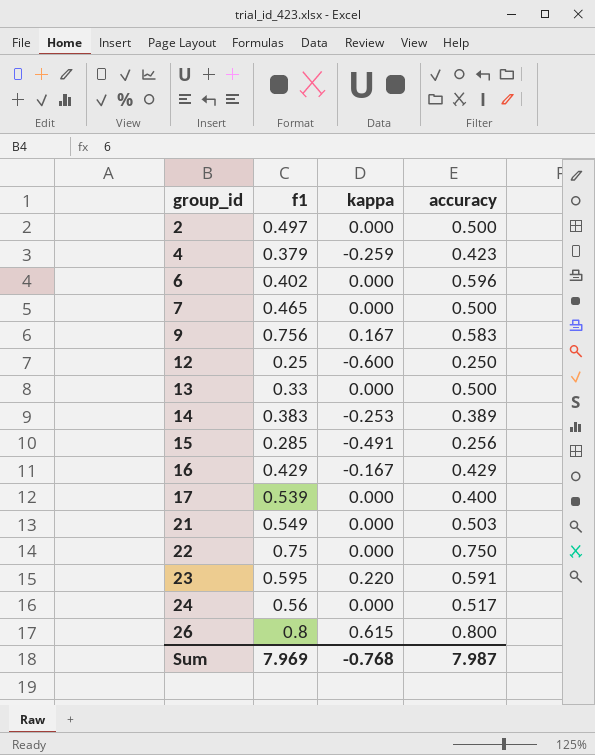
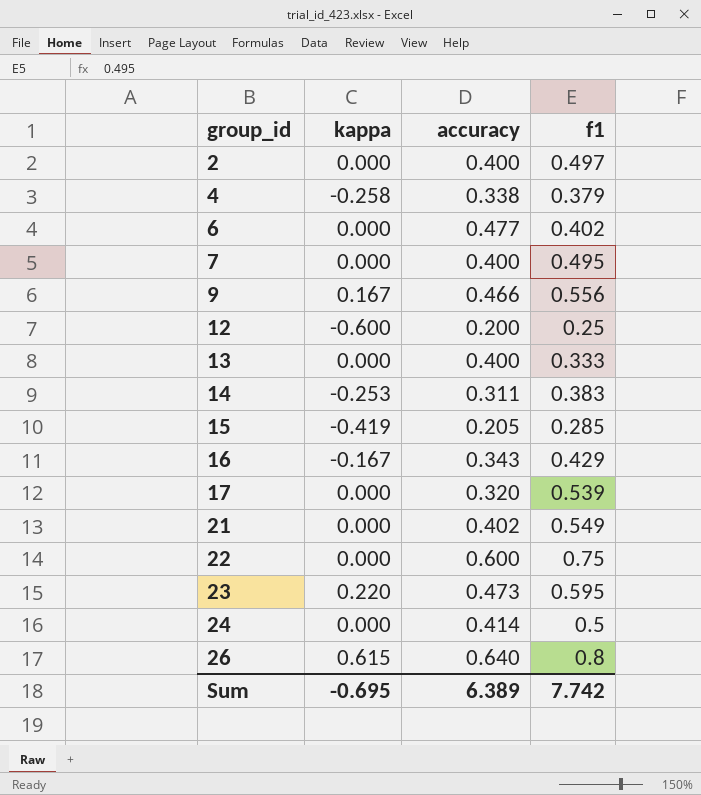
column f1 | position: 2 -> 4
2 | accuracy: 0.500 -> 0.400
4 | kappa: -0.259 -> -0.258
4 | accuracy: 0.423 -> 0.338
6 | accuracy: 0.596 -> 0.477
7 | accuracy: 0.500 -> 0.400
7 | f1: 0.465 -> 0.495
9 | accuracy: 0.583 -> 0.466
9 | f1: 0.756 -> 0.556
12 | accuracy: 0.250 -> 0.200
13 | accuracy: 0.500 -> 0.400
13 | f1: 0.33 -> 0.333
14 | accuracy: 0.389 -> 0.311
15 | kappa: -0.491 -> -0.419
15 | accuracy: 0.256 -> 0.205
16 | accuracy: 0.429 -> 0.343
17 | accuracy: 0.400 -> 0.320
21 | accuracy: 0.503 -> 0.402
22 | accuracy: 0.750 -> 0.600
23 | accuracy: 0.591 -> 0.473
24 | accuracy: 0.517 -> 0.414
24 | f1: 0.56 -> 0.5
26 | accuracy: 0.800 -> 0.640
Sum | kappa: -0.768 -> -0.695
Sum | accuracy: 7.987 -> 6.389
Sum | f1: 7.969 -> 7.742

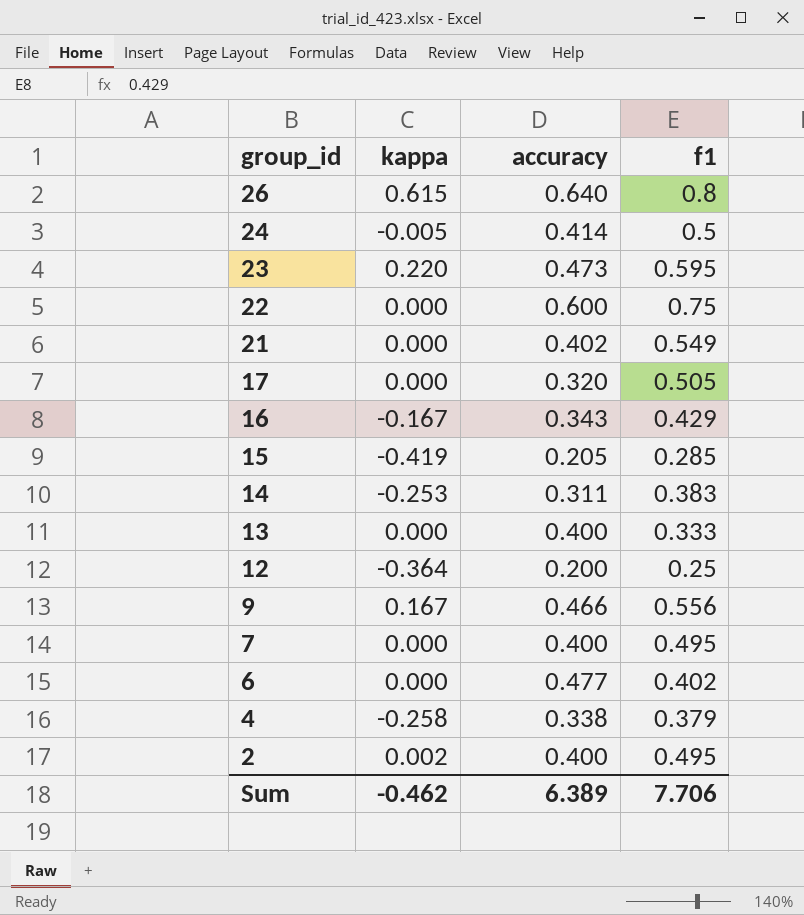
row order: group_id ascending -> group_id descending
24 | kappa: 0.000 -> -0.005
17 | f1: 0.539 -> 0.505
12 | kappa: -0.600 -> -0.364
2 | kappa: 0.000 -> 0.002
2 | f1: 0.497 -> 0.495
Sum | kappa: -0.695 -> -0.462
Sum | f1: 7.742 -> 7.706

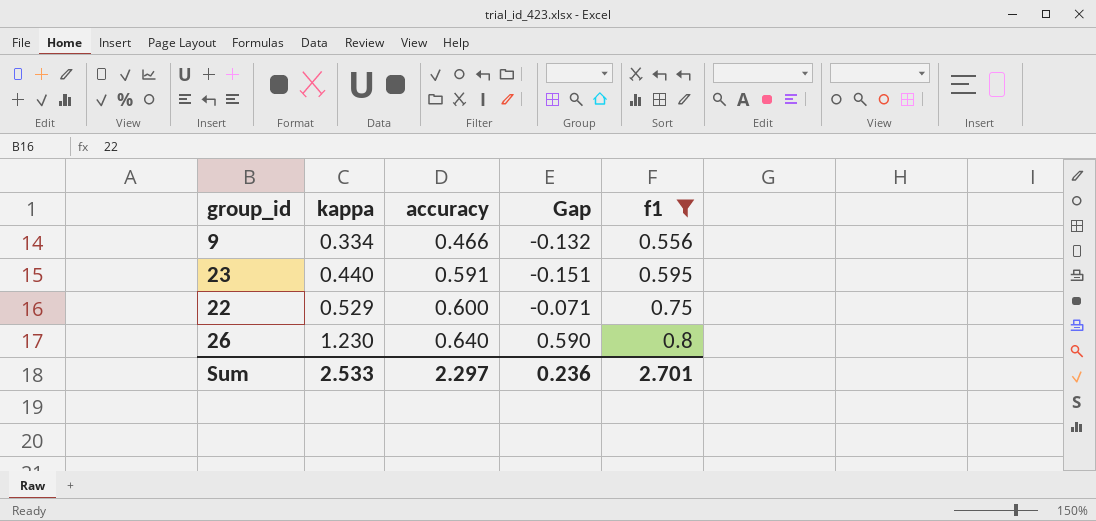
filter: none -> f1 >= 0.556
row order: group_id descending -> kappa ascending
column Gap | formula: none -> [kappa] - [accuracy]
9 | kappa: 0.167 -> 0.334
23 | kappa: 0.220 -> 0.440
23 | accuracy: 0.473 -> 0.591
22 | kappa: 0.000 -> 0.529
26 | kappa: 0.615 -> 1.230
Sum | kappa: -0.462 -> 2.533
Sum | accuracy: 6.389 -> 2.297
Sum | f1: 7.706 -> 2.701

